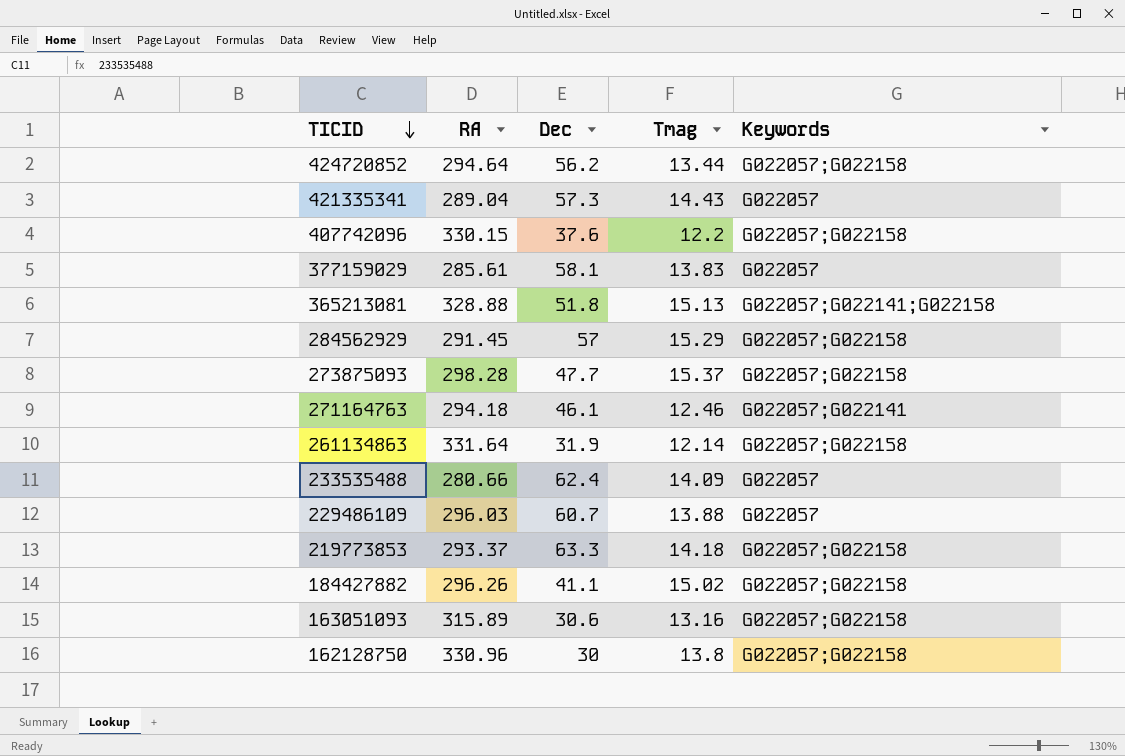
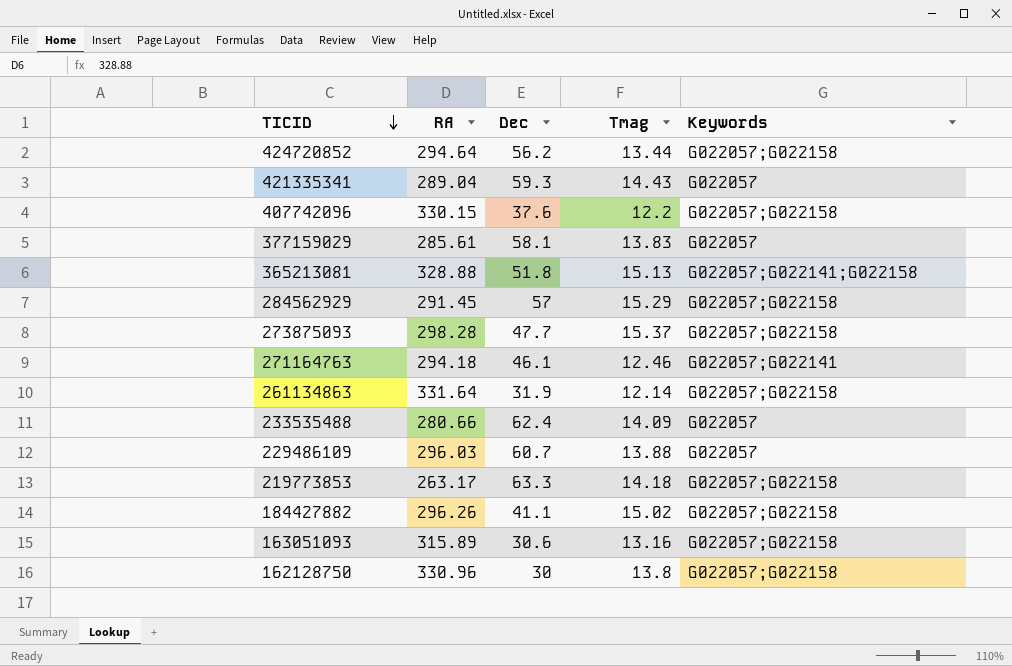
421335341 | Dec: 57.3 -> 59.3
219773853 | RA: 293.37 -> 263.17

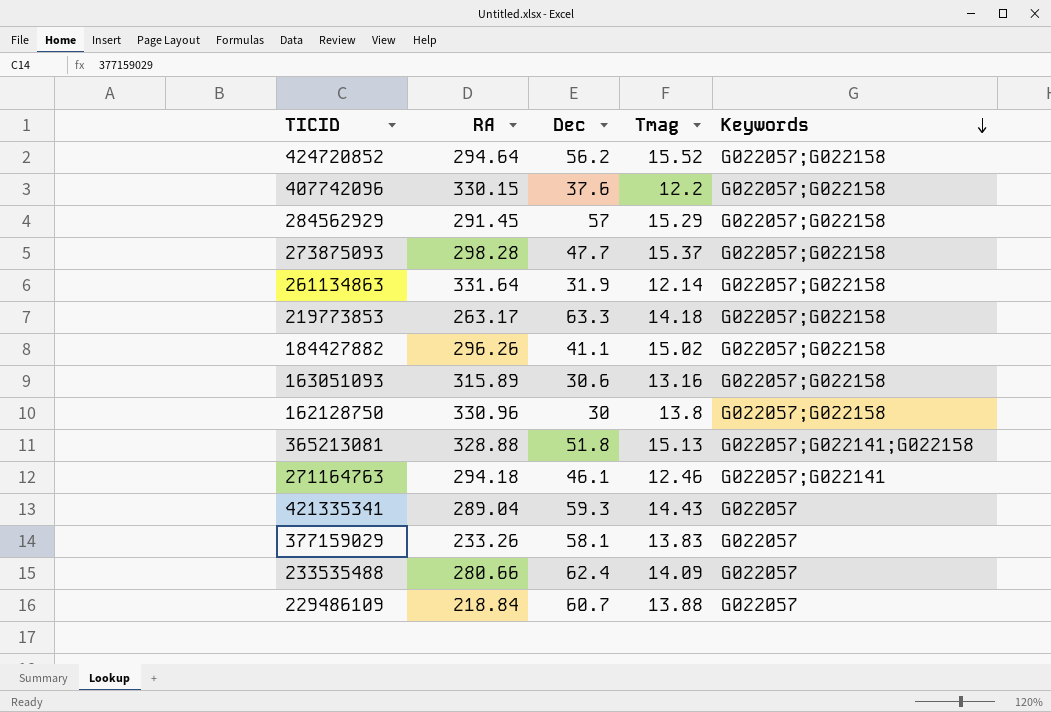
row order: TICID descending -> Keywords descending
424720852 | Tmag: 13.44 -> 15.52
377159029 | RA: 285.61 -> 233.26
229486109 | RA: 296.03 -> 218.84

